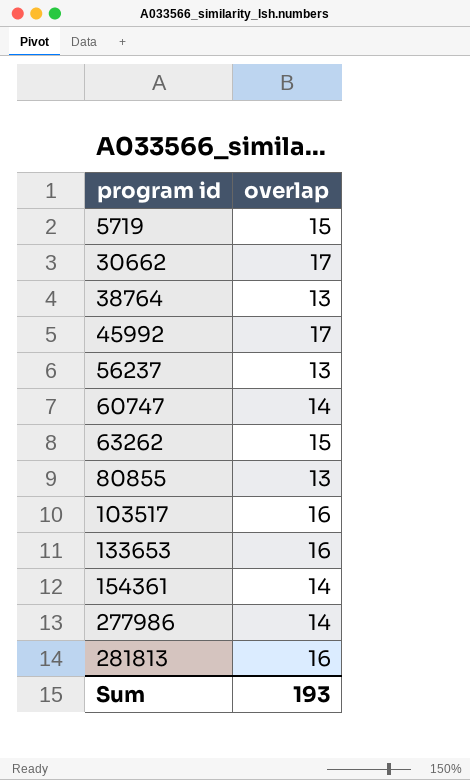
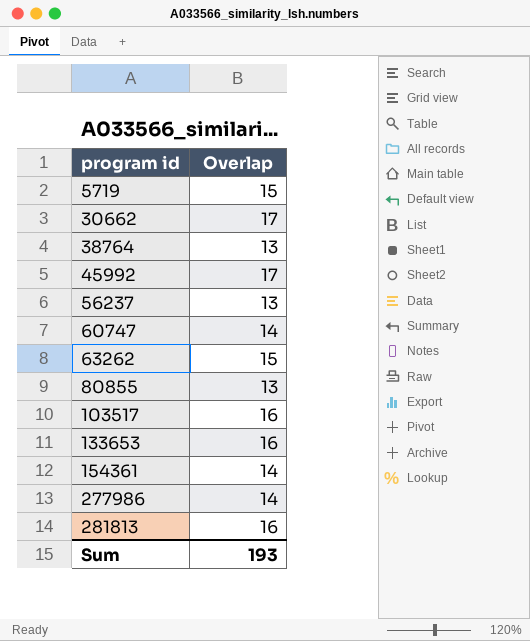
column name: overlap -> Overlap

